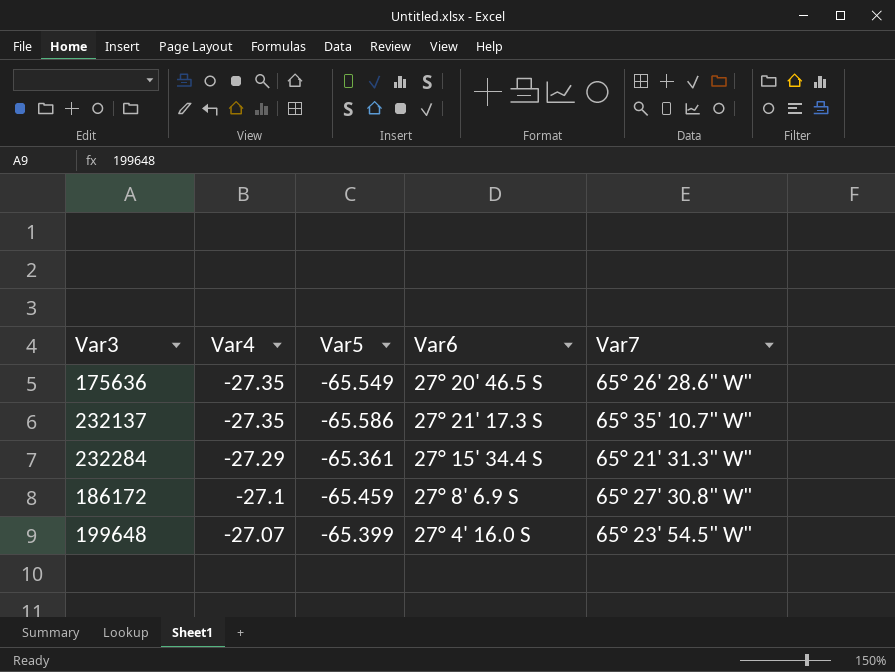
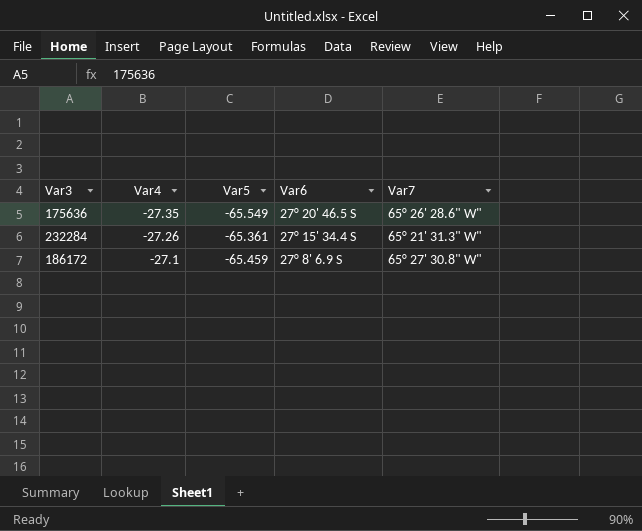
row 232137: -27.35 | -65.586 | 27° 21' 17.3 S | 65° 35' 10.7" W" -> none
row 199648: -27.07 | -65.399 | 27° 4' 16.0 S | 65° 23' 54.5" W" -> none
232284 | Var4: -27.29 -> -27.26

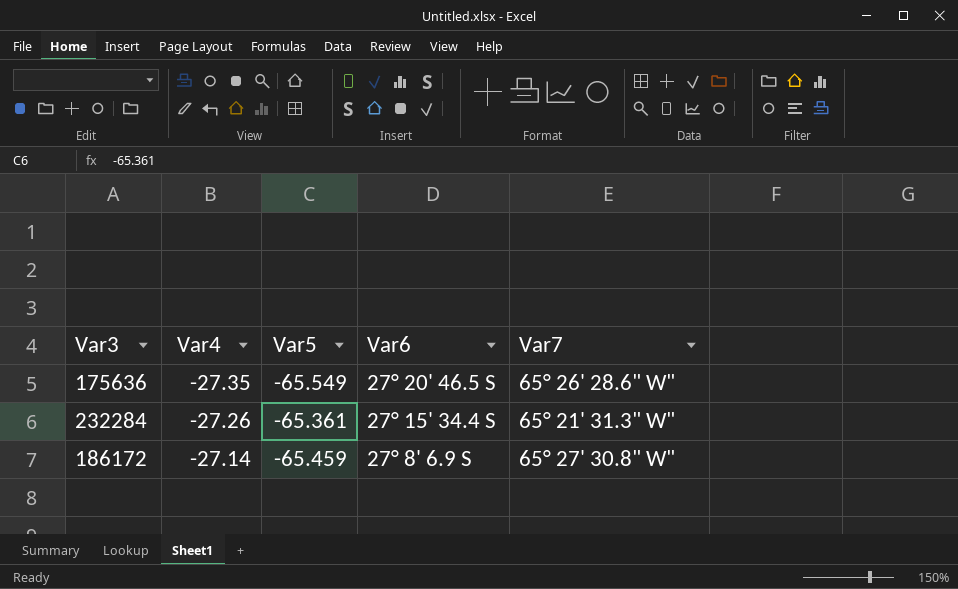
186172 | Var4: -27.1 -> -27.14

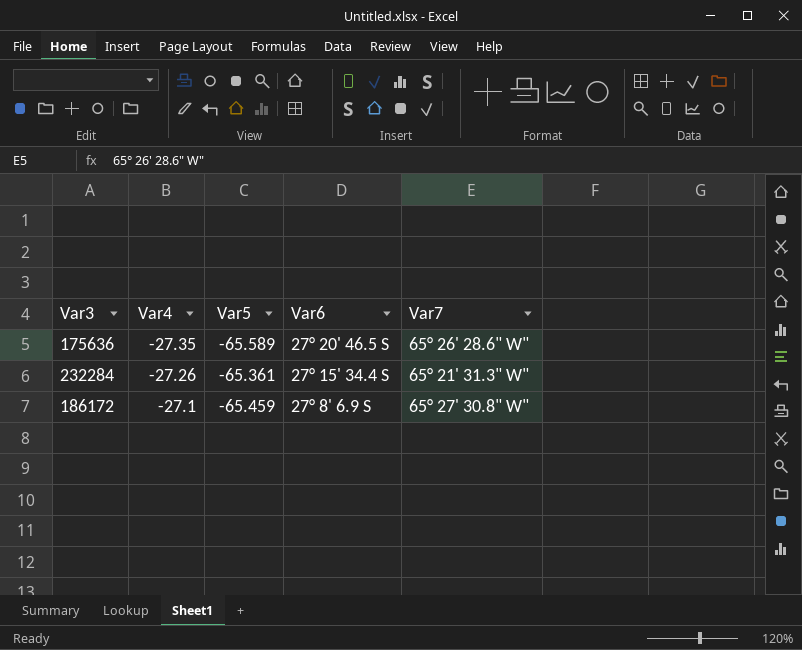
175636 | Var5: -65.549 -> -65.589
186172 | Var4: -27.14 -> -27.1

